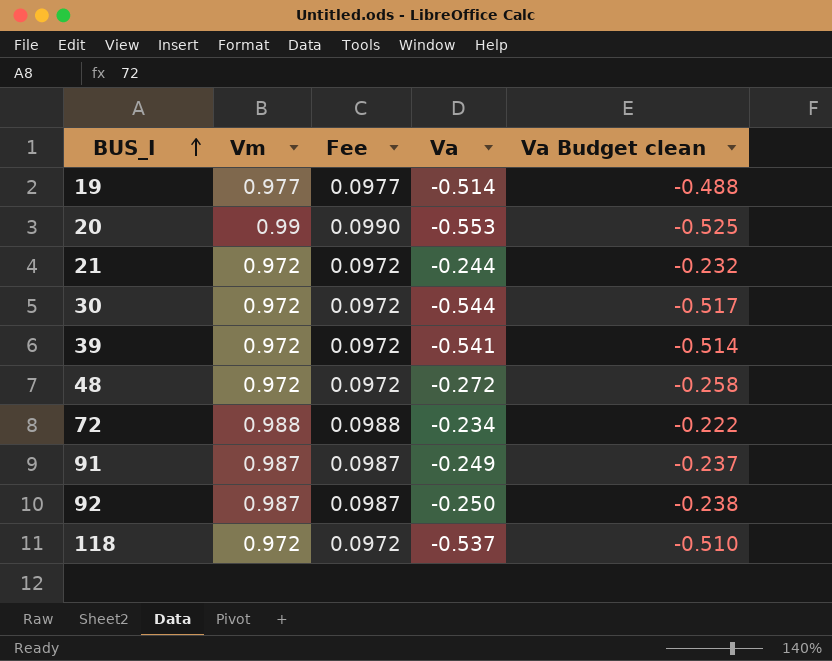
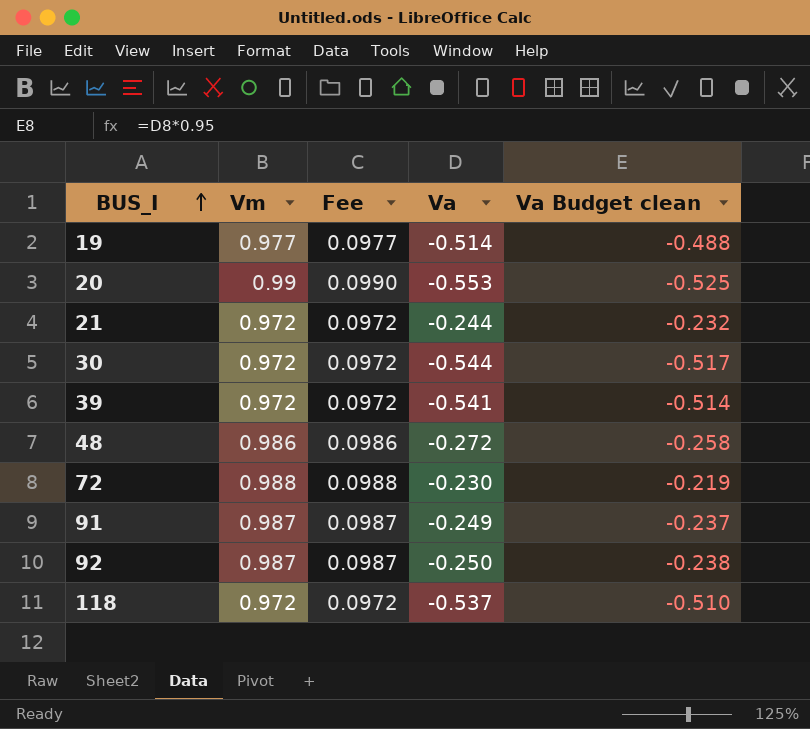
48 | Vm: 0.972 -> 0.986
48 | Fee: 0.0972 -> 0.0986
72 | Va: -0.234 -> -0.230
72 | Va Budget clean: -0.222 -> -0.219

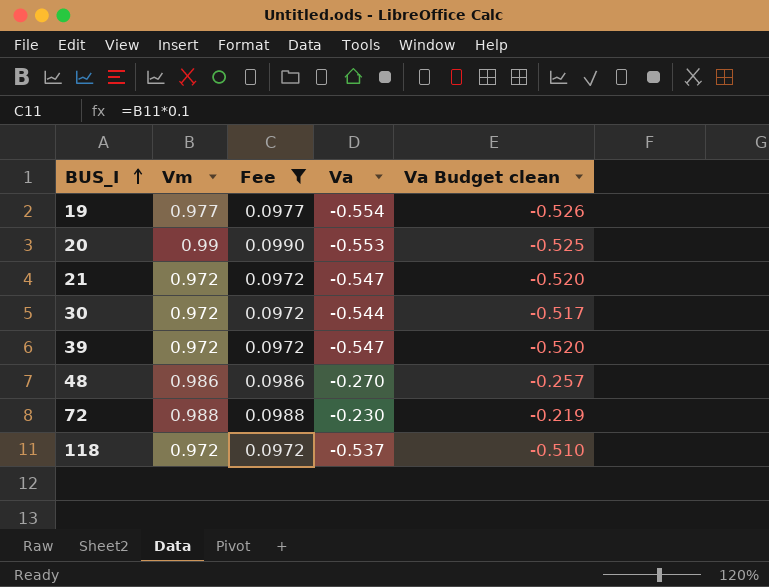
filter: none -> Fee != 0.0987
19 | Va: -0.514 -> -0.554
19 | Va Budget clean: -0.488 -> -0.526
21 | Va: -0.244 -> -0.547
21 | Va Budget clean: -0.232 -> -0.520
39 | Va: -0.541 -> -0.547
39 | Va Budget clean: -0.514 -> -0.520
48 | Va: -0.272 -> -0.270
48 | Va Budget clean: -0.258 -> -0.257

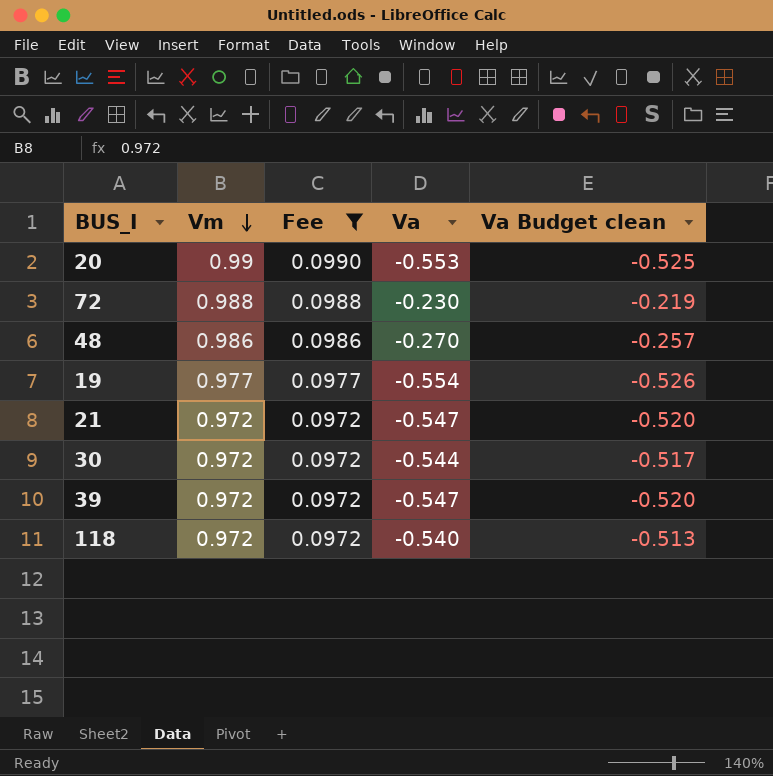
row order: BUS_I ascending -> Vm descending
118 | Va: -0.537 -> -0.540
118 | Va Budget clean: -0.510 -> -0.513

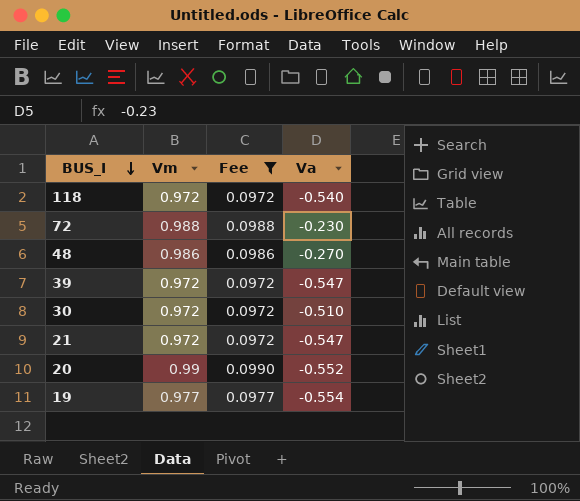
row order: Vm descending -> BUS_I descending
column Va Budget clean | formula: [Va] * 0.95 -> none
30 | Va: -0.544 -> -0.510
20 | Va: -0.553 -> -0.552

